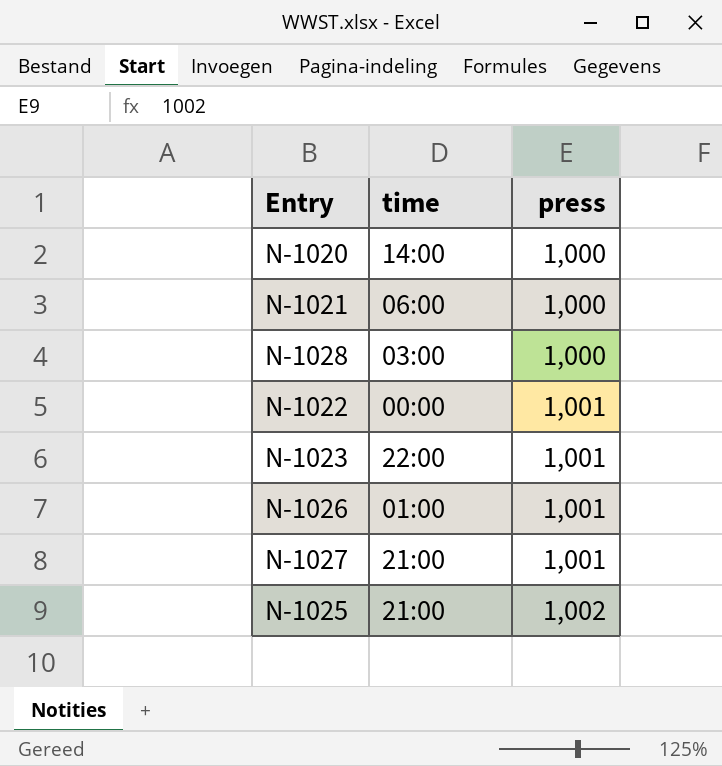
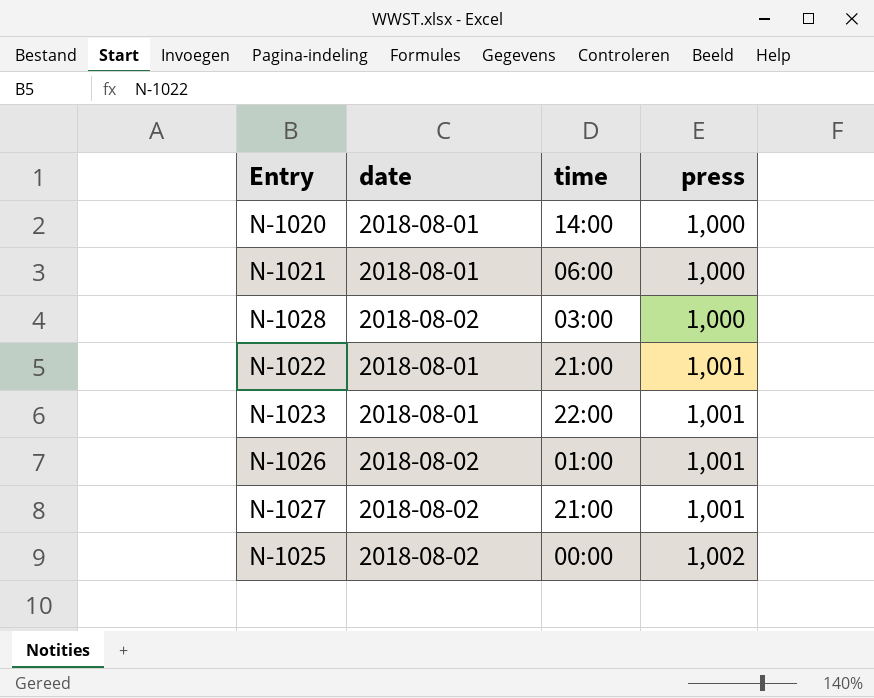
column date | position: none -> 2
N-1022 | time: 00:00 -> 21:00
N-1025 | time: 21:00 -> 00:00

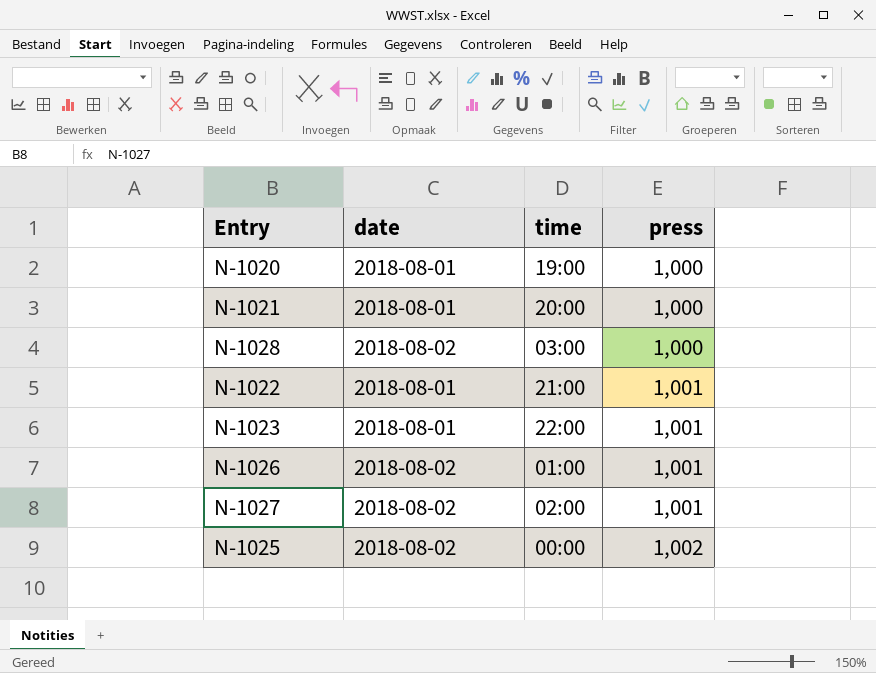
N-1020 | time: 14:00 -> 19:00
N-1021 | time: 06:00 -> 20:00
N-1027 | time: 21:00 -> 02:00

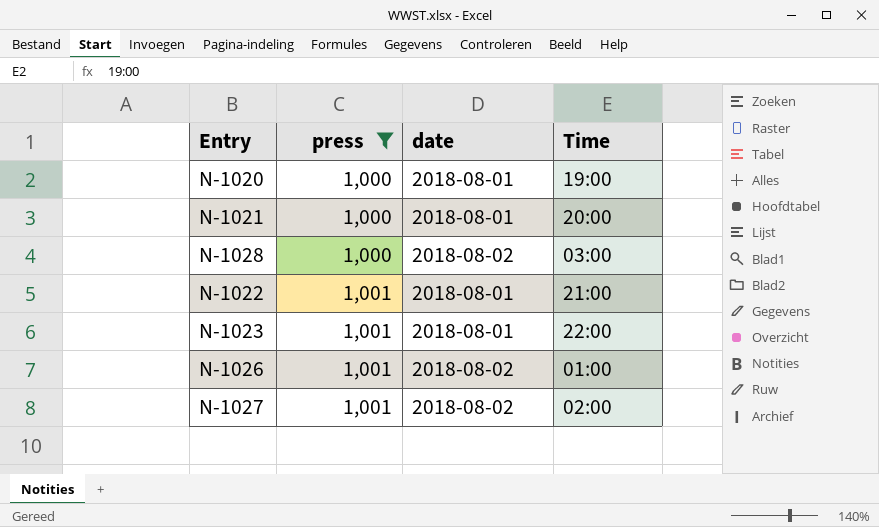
filter: none -> press != 1,002
column press | position: 4 -> 2
column name: time -> Time

